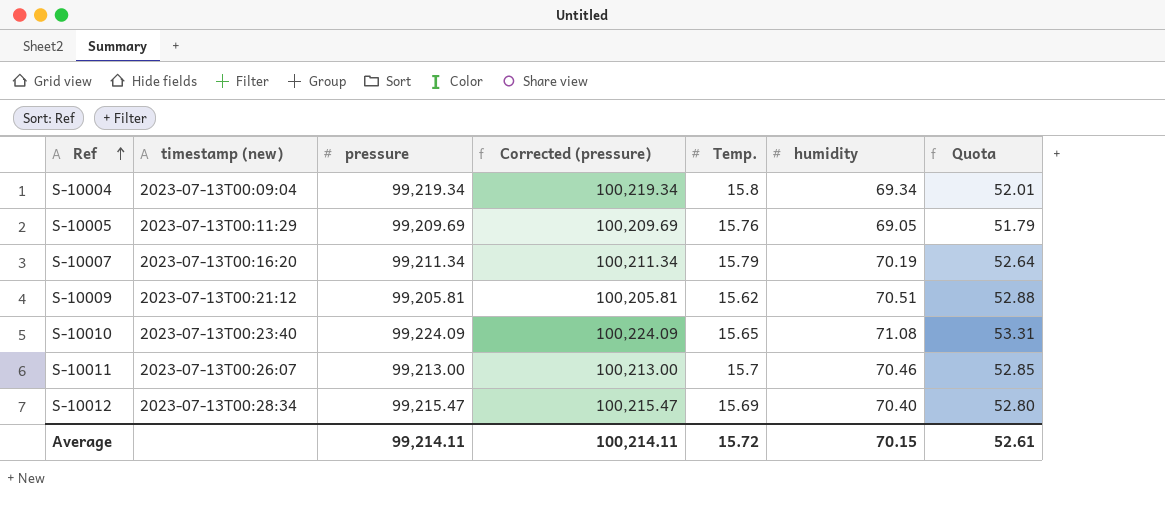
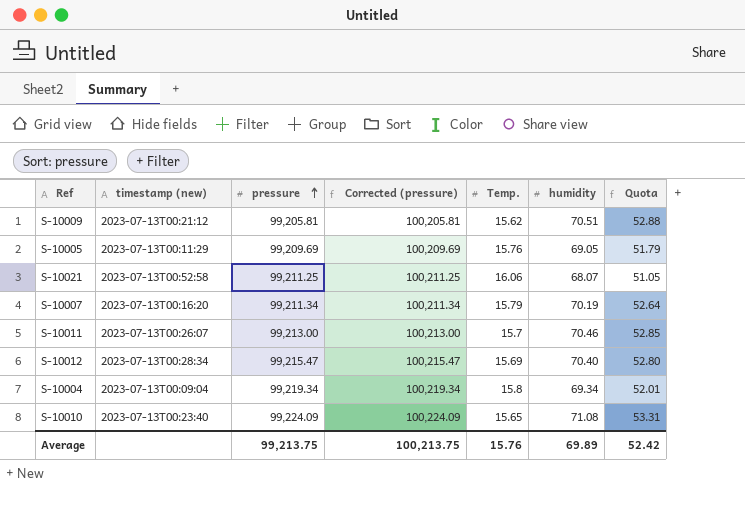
row order: Ref ascending -> pressure ascending
row S-10021: none -> 2023-07-13T00:52:58 | 99,211.25 | 100,211.25 | 16.06 | 68.07 | 51.05
Average | pressure: 99,214.11 -> 99,213.75
Average | Corrected (pressure): 100,214.11 -> 100,213.75
Average | Temp.: 15.72 -> 15.76
Average | humidity: 70.15 -> 69.89
Average | Quota: 52.61 -> 52.42

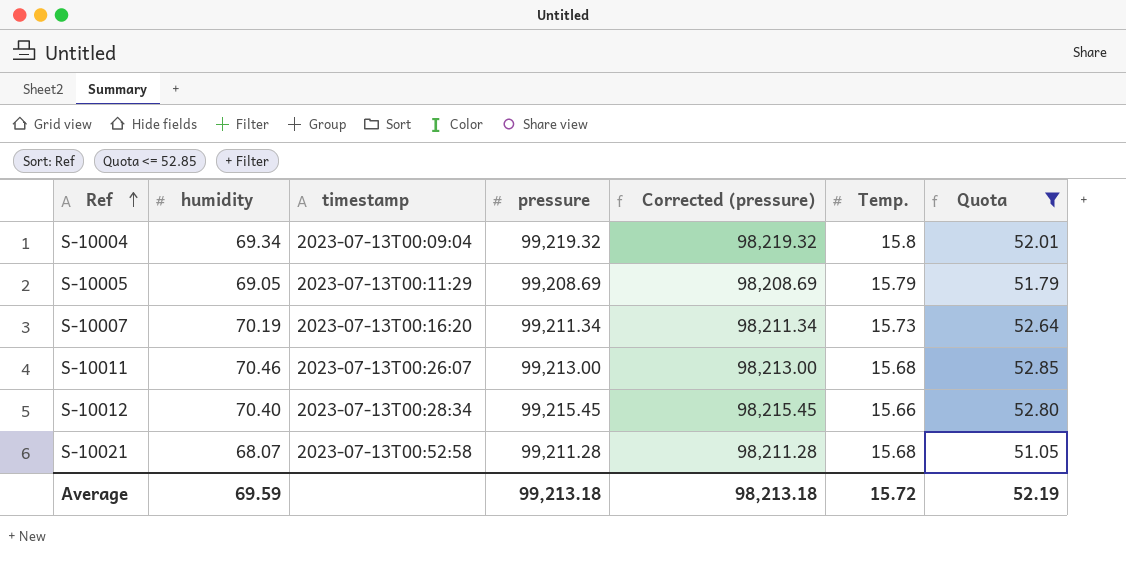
filter: none -> Quota <= 52.85
row order: pressure ascending -> Ref ascending
column humidity | position: 6 -> 2
column name: timestamp (new) -> timestamp
column Corrected (pressure) | formula: [pressure] + 1000 -> [pressure] - 1000
S-10004 | pressure: 99,219.34 -> 99,219.32
S-10005 | pressure: 99,209.69 -> 99,208.69
S-10005 | Temp.: 15.76 -> 15.79
S-10007 | Temp.: 15.79 -> 15.73
S-10011 | Temp.: 15.7 -> 15.68
S-10012 | pressure: 99,215.47 -> 99,215.45
S-10012 | Temp.: 15.69 -> 15.66
S-10021 | pressure: 99,211.25 -> 99,211.28
S-10021 | Temp.: 16.06 -> 15.68
Average | humidity: 69.89 -> 69.59
Average | pressure: 99,213.75 -> 99,213.18
Average | Corrected (pressure): 100,213.75 -> 98,213.18
Average | Temp.: 15.76 -> 15.72
Average | Quota: 52.42 -> 52.19

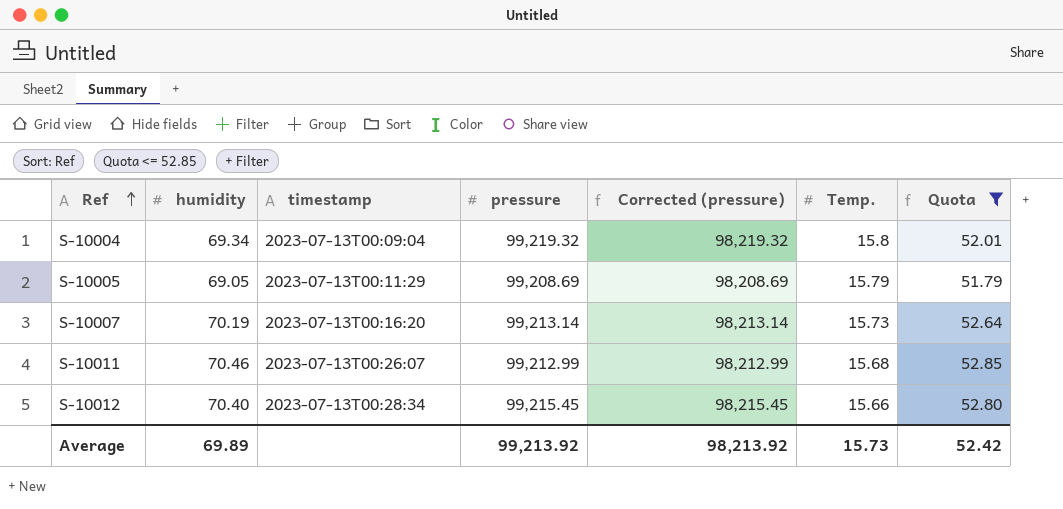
row S-10021: 68.07 | 2023-07-13T00:52:58 | 99,211.28 | 98,211.28 | 15.68 | 51.05 -> none
S-10007 | pressure: 99,211.34 -> 99,213.14
S-10007 | Corrected (pressure): 98,211.34 -> 98,213.14
S-10011 | pressure: 99,213.00 -> 99,212.99
S-10011 | Corrected (pressure): 98,213.00 -> 98,212.99
Average | humidity: 69.59 -> 69.89
Average | pressure: 99,213.18 -> 99,213.92
Average | Corrected (pressure): 98,213.18 -> 98,213.92
Average | Temp.: 15.72 -> 15.73
Average | Quota: 52.19 -> 52.42

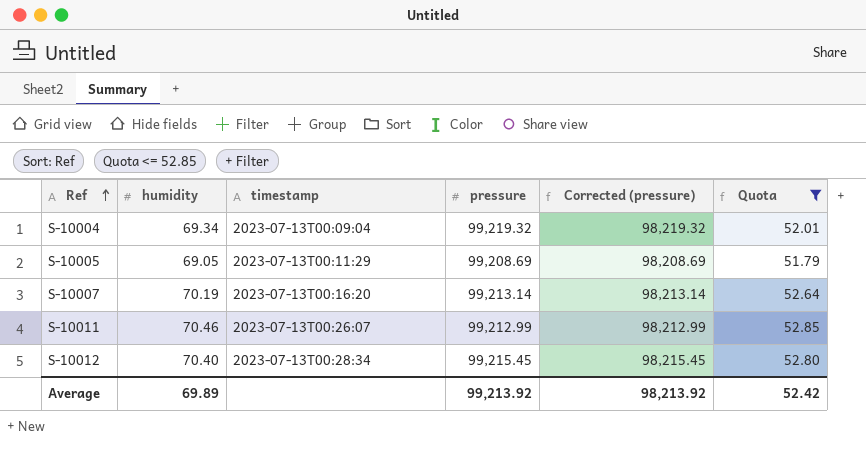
column Temp. | position: 6 -> none

